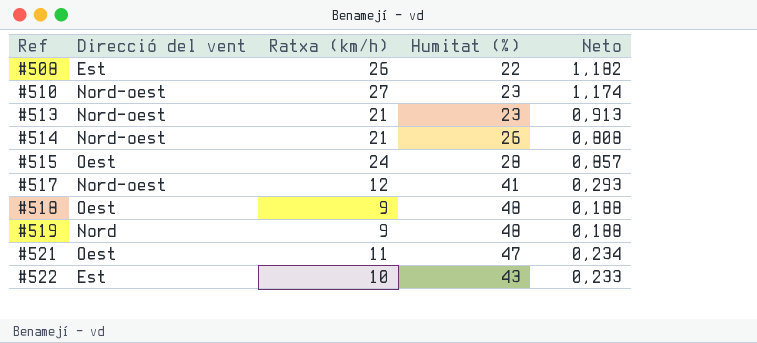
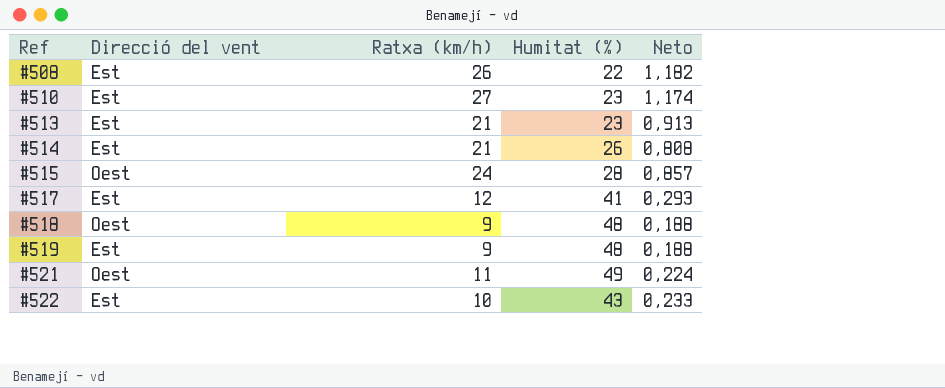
#510 | Direcció del vent: Nord-oest -> Est
#513 | Direcció del vent: Nord-oest -> Est
#514 | Direcció del vent: Nord-oest -> Est
#517 | Direcció del vent: Nord-oest -> Est
#519 | Direcció del vent: Nord -> Est
#521 | Humitat (%): 47 -> 49
#521 | Neto: 0,234 -> 0,224

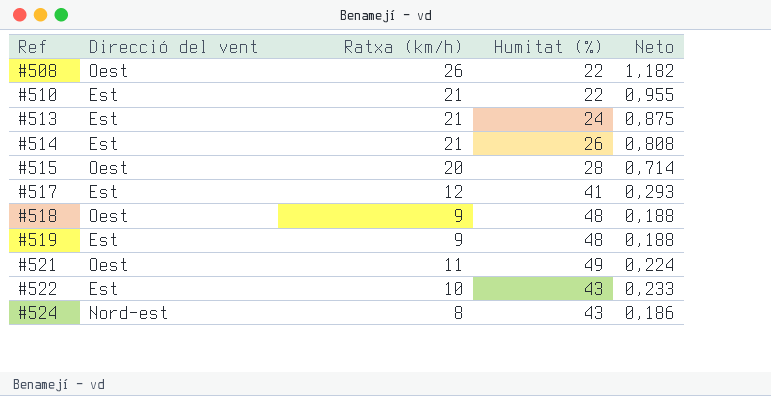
#508 | Direcció del vent: Est -> Oest
#510 | Ratxa (km/h): 27 -> 21
#510 | Humitat (%): 23 -> 22
#510 | Neto: 1,174 -> 0,955
#513 | Humitat (%): 23 -> 24
#513 | Neto: 0,913 -> 0,875
#515 | Ratxa (km/h): 24 -> 20
#515 | Neto: 0,857 -> 0,714
row #524: none -> Nord-est | 8 | 43 | 0,186

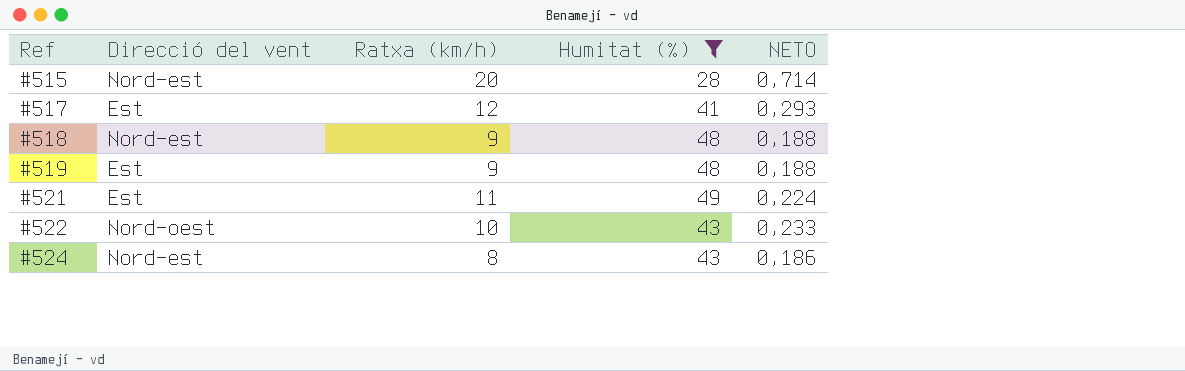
filter: none -> Humitat (%) >= 28
column name: Neto -> NETO
#515 | Direcció del vent: Oest -> Nord-est
#518 | Direcció del vent: Oest -> Nord-est
#521 | Direcció del vent: Oest -> Est
#522 | Direcció del vent: Est -> Nord-oest

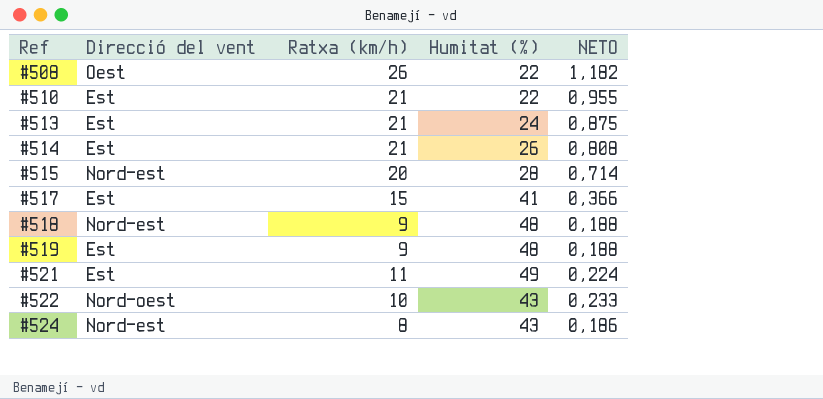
filter: Humitat (%) >= 28 -> none
#517 | Ratxa (km/h): 12 -> 15
#517 | NETO: 0,293 -> 0,366

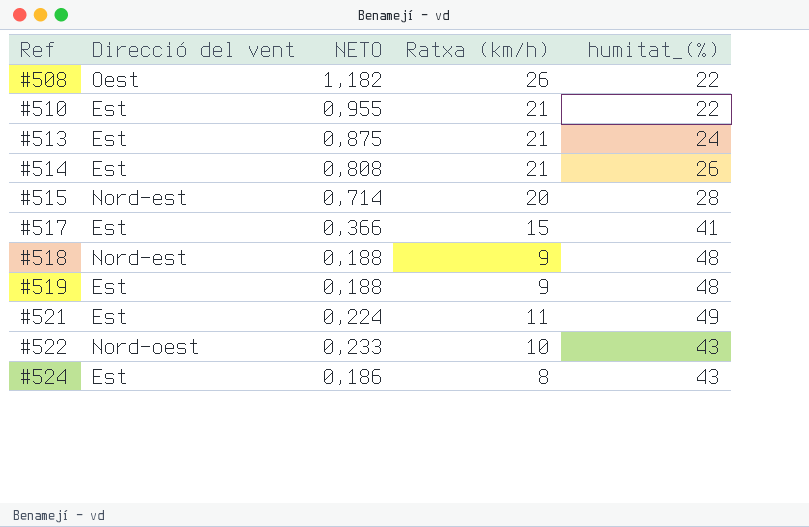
column NETO | position: 5 -> 3
column name: Humitat (%) -> humitat_(%)
#524 | Direcció del vent: Nord-est -> Est

